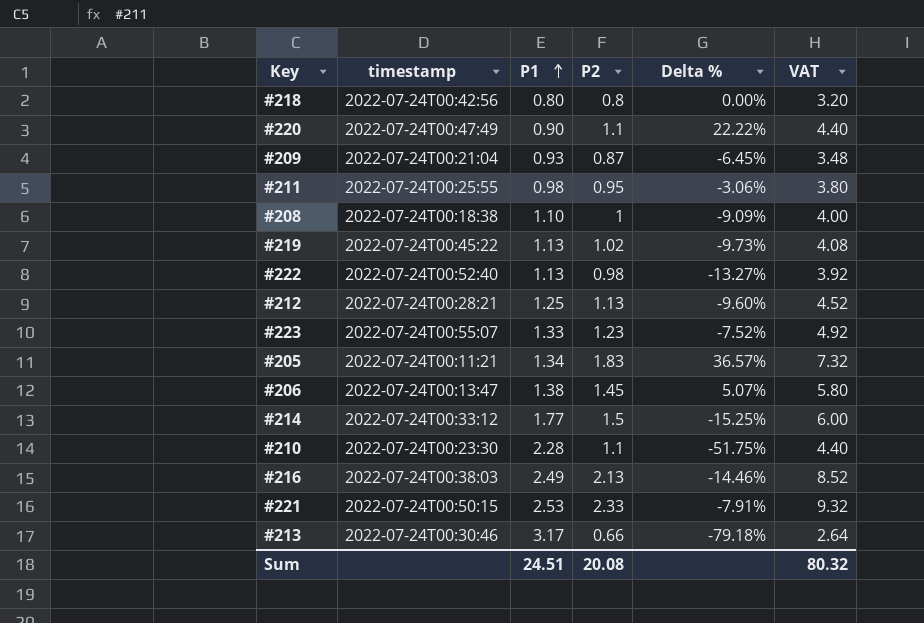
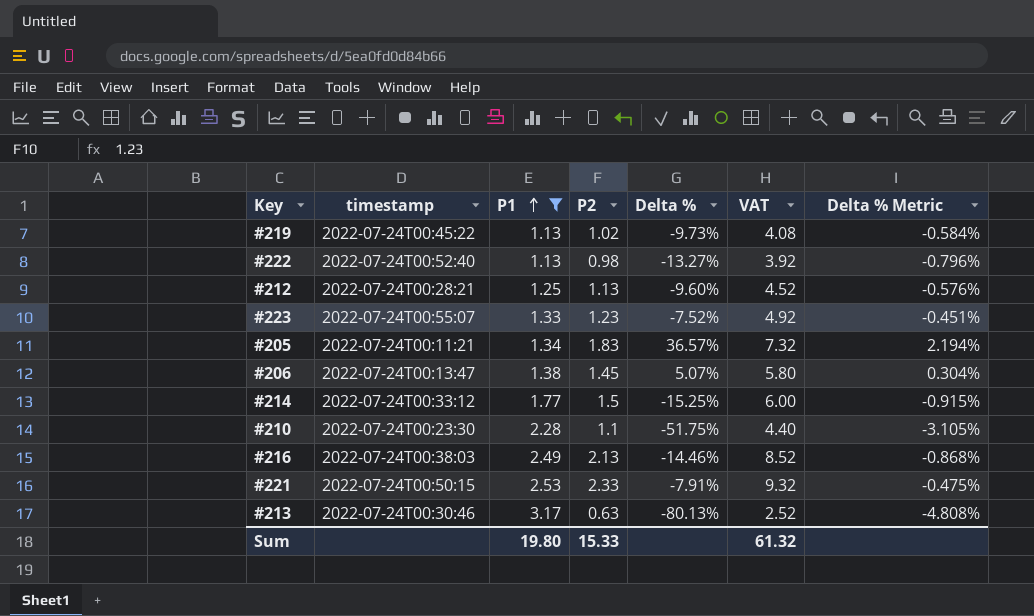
filter: none -> P1 >= 1.13
column Delta % Metric | formula: none -> [Delta %] * 0.06
#213 | P2: 0.66 -> 0.63
#213 | Delta %: -79.18% -> -80.13%
#213 | VAT: 2.64 -> 2.52
Sum | P1: 24.51 -> 19.80
Sum | P2: 20.08 -> 15.33
Sum | VAT: 80.32 -> 61.32

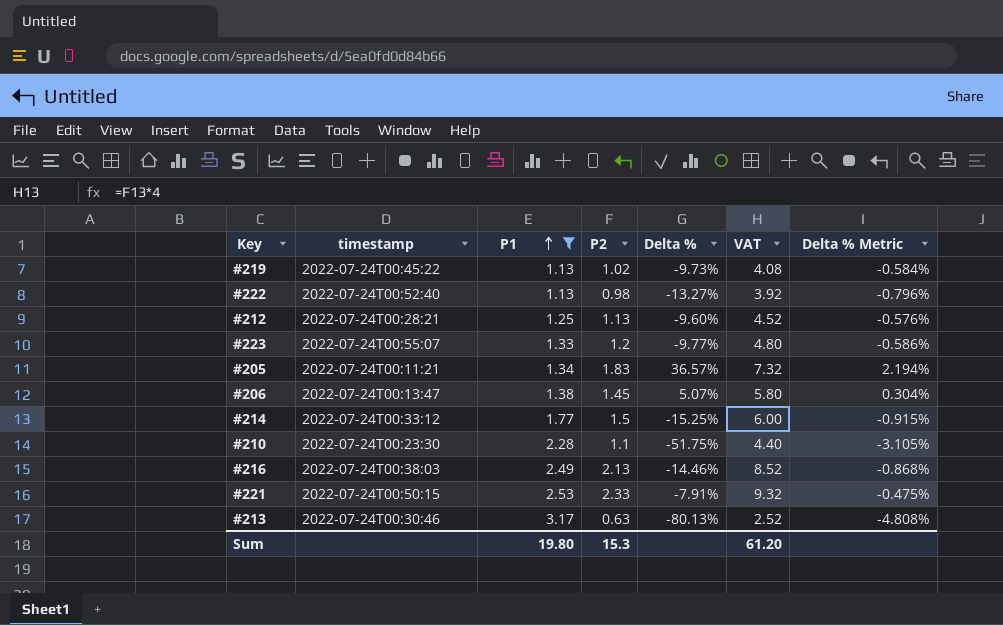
#223 | P2: 1.23 -> 1.2
#223 | Delta %: -7.52% -> -9.77%
#223 | VAT: 4.92 -> 4.80
#223 | Delta % Metric: -0.451% -> -0.586%
Sum | P2: 15.33 -> 15.3
Sum | VAT: 61.32 -> 61.20

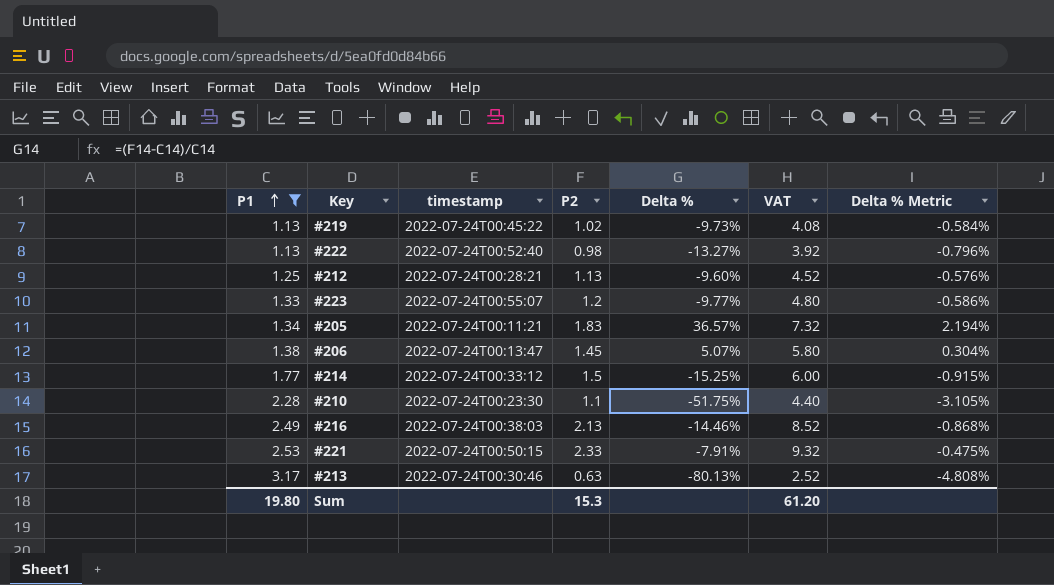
column P1 | position: 3 -> 1

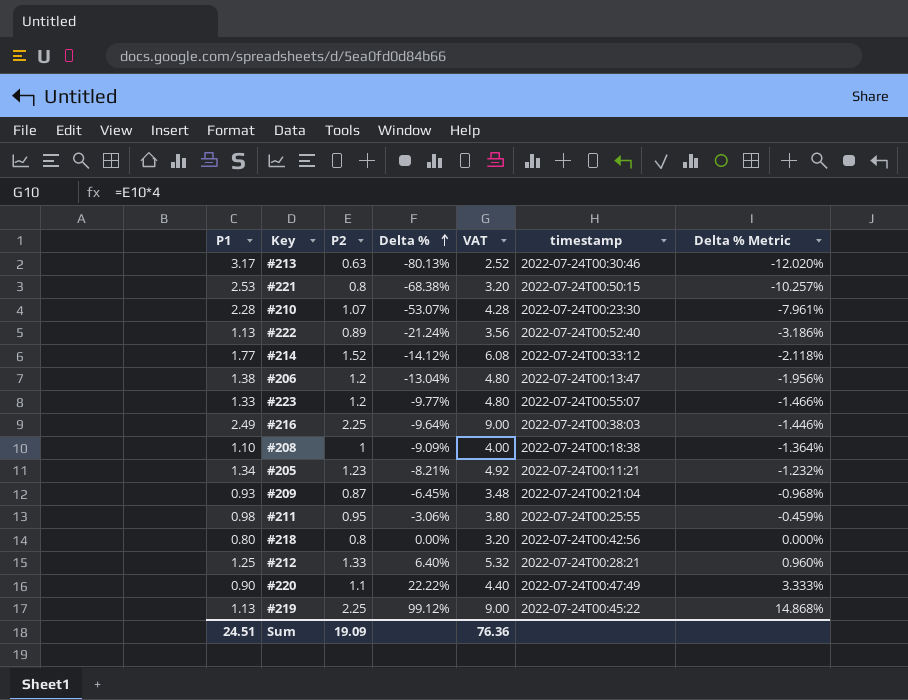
filter: P1 >= 1.13 -> none
row order: P1 ascending -> Delta % ascending
column timestamp | position: 3 -> 6
column Delta % Metric | formula: [Delta %] * 0.06 -> [Delta %] * 0.15
#221 | P2: 2.33 -> 0.8
#221 | Delta %: -7.91% -> -68.38%
#221 | VAT: 9.32 -> 3.20
#210 | P2: 1.1 -> 1.07
#210 | Delta %: -51.75% -> -53.07%
#210 | VAT: 4.40 -> 4.28
#222 | P2: 0.98 -> 0.89
#222 | Delta %: -13.27% -> -21.24%
#222 | VAT: 3.92 -> 3.56
#214 | P2: 1.5 -> 1.52
#214 | Delta %: -15.25% -> -14.12%
#214 | VAT: 6.00 -> 6.08
#206 | P2: 1.45 -> 1.2
#206 | Delta %: 5.07% -> -13.04%
#206 | VAT: 5.80 -> 4.80
#216 | P2: 2.13 -> 2.25
#216 | Delta %: -14.46% -> -9.64%
#216 | VAT: 8.52 -> 9.00
#205 | P2: 1.83 -> 1.23
#205 | Delta %: 36.57% -> -8.21%
#205 | VAT: 7.32 -> 4.92
#212 | P2: 1.13 -> 1.33
#212 | Delta %: -9.60% -> 6.40%
#212 | VAT: 4.52 -> 5.32
#219 | P2: 1.02 -> 2.25
#219 | Delta %: -9.73% -> 99.12%
#219 | VAT: 4.08 -> 9.00
Sum | P1: 19.80 -> 24.51
Sum | P2: 15.3 -> 19.09
Sum | VAT: 61.20 -> 76.36

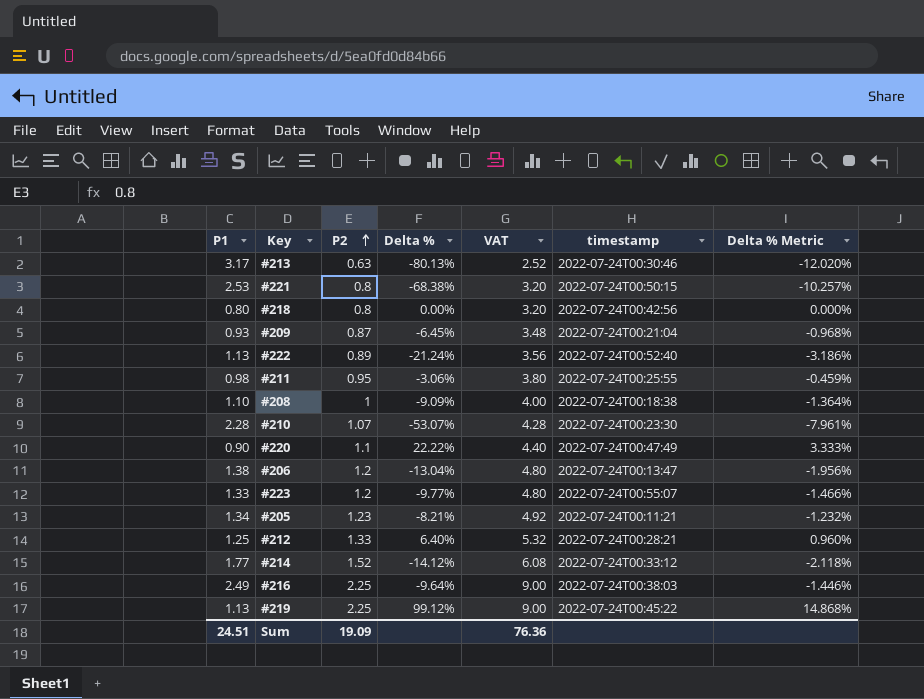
row order: Delta % ascending -> P2 ascending

